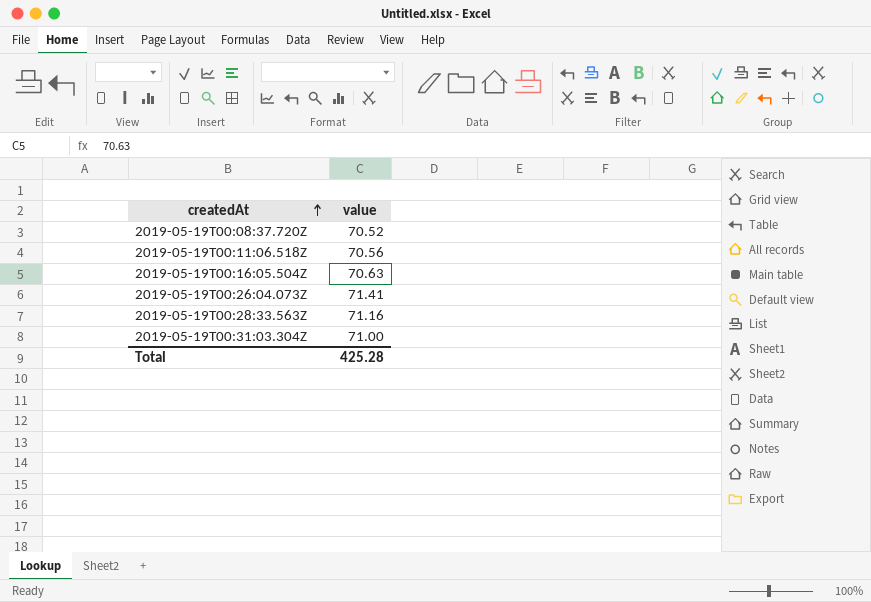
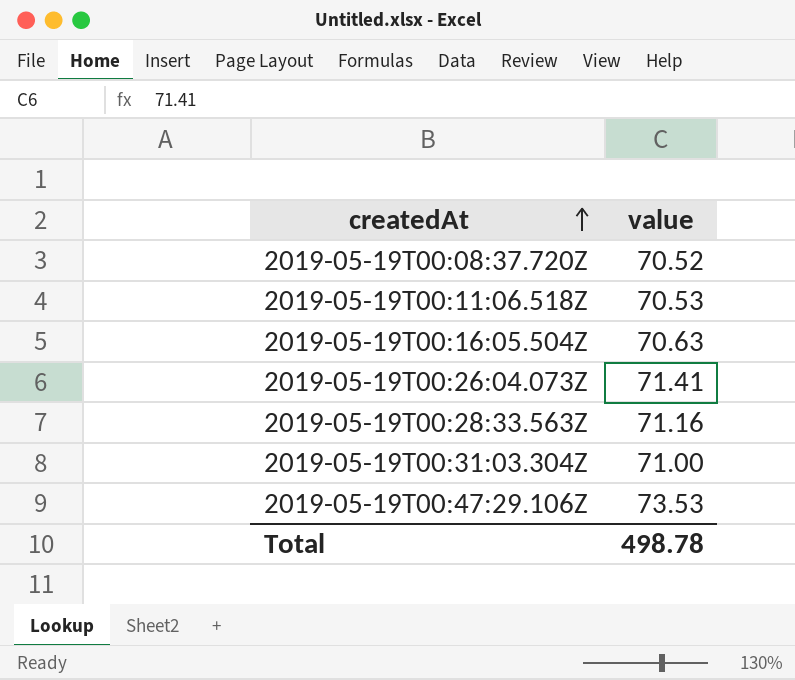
2019-05-19T00:11:06.518Z | value: 70.56 -> 70.53
row 2019-05-19T00:47:29.106Z: none -> 73.53
Total | value: 425.28 -> 498.78

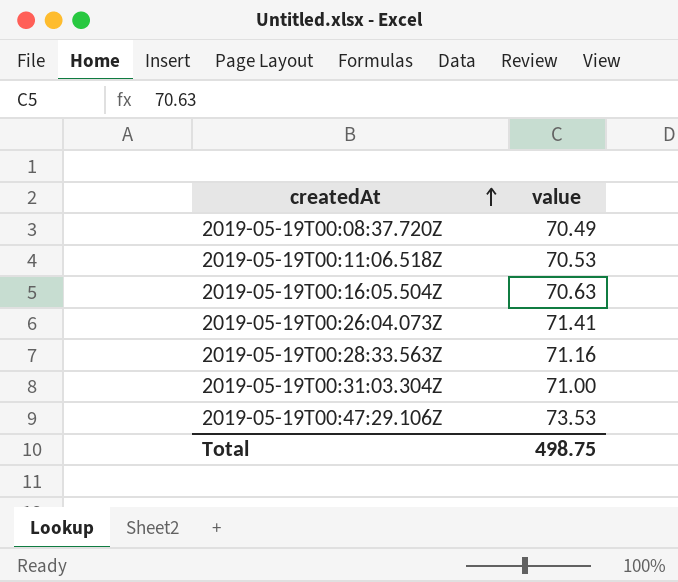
2019-05-19T00:08:37.720Z | value: 70.52 -> 70.49
Total | value: 498.78 -> 498.75

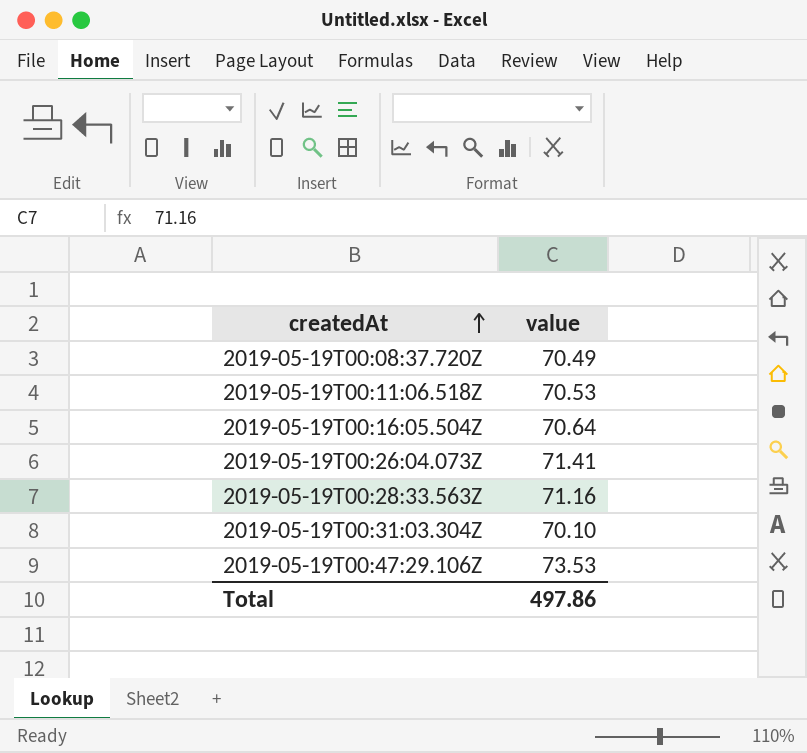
2019-05-19T00:16:05.504Z | value: 70.63 -> 70.64
2019-05-19T00:31:03.304Z | value: 71.00 -> 70.10
Total | value: 498.75 -> 497.86

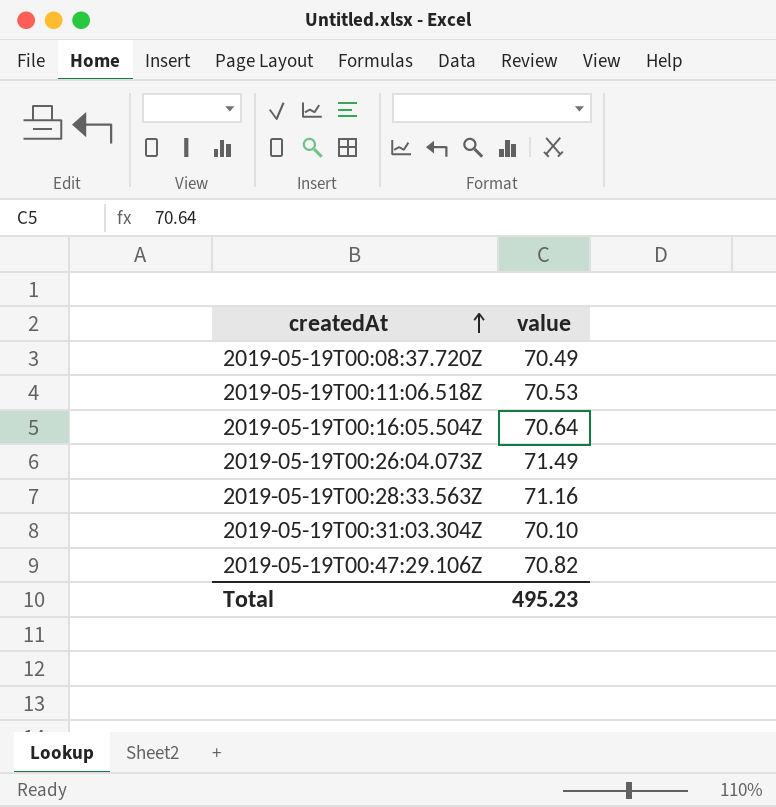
2019-05-19T00:26:04.073Z | value: 71.41 -> 71.49
2019-05-19T00:47:29.106Z | value: 73.53 -> 70.82
Total | value: 497.86 -> 495.23

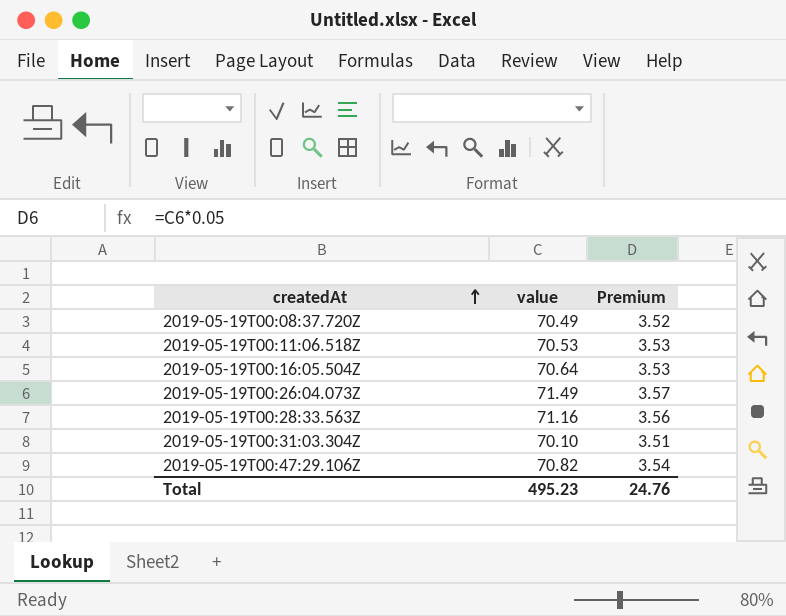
column Premium | formula: none -> [value] * 0.05

